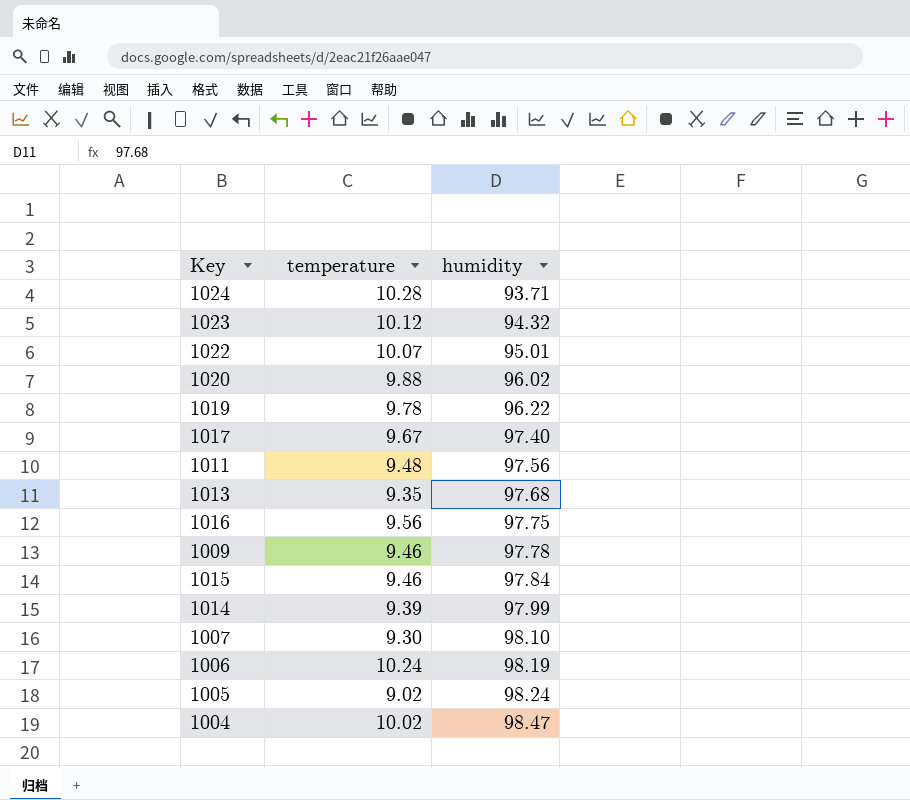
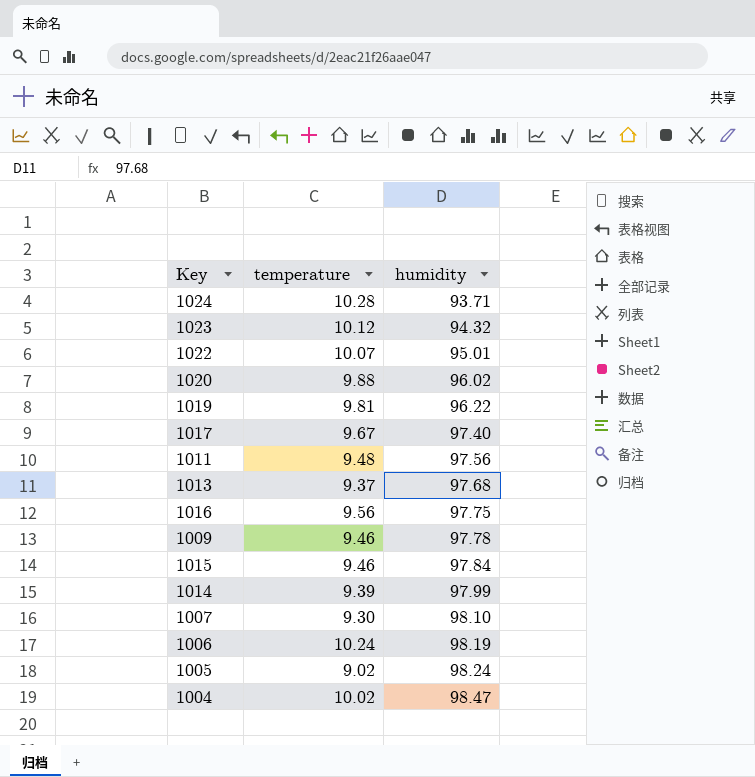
1019 | temperature: 9.78 -> 9.81
1013 | temperature: 9.35 -> 9.37

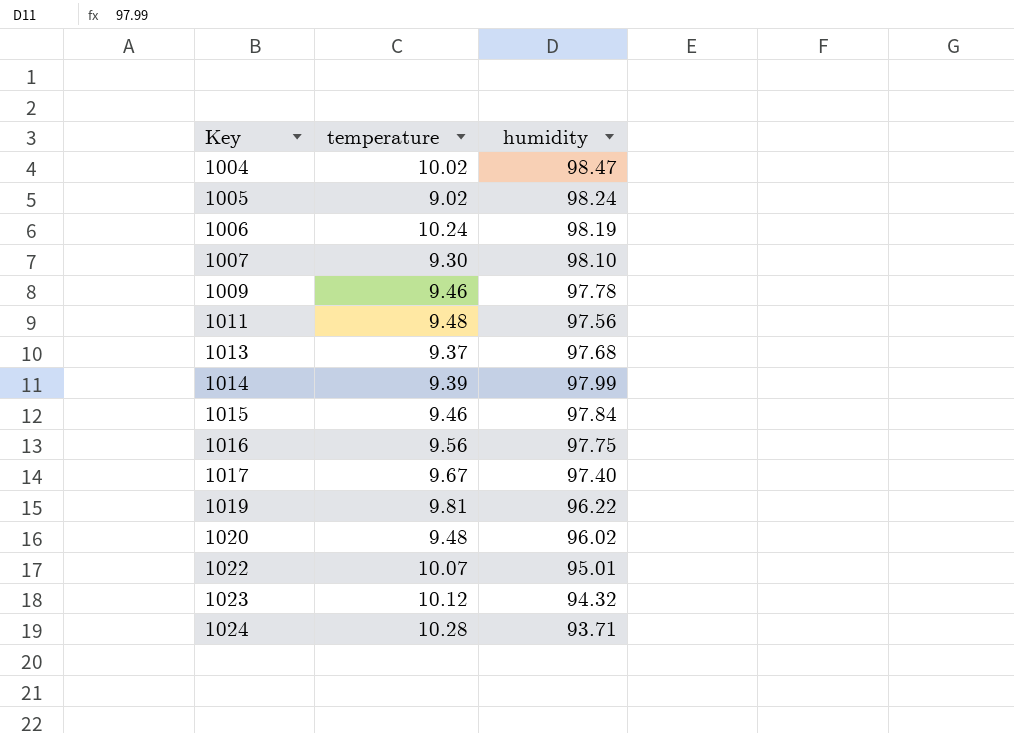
row order: humidity ascending -> Key ascending
1020 | temperature: 9.88 -> 9.48

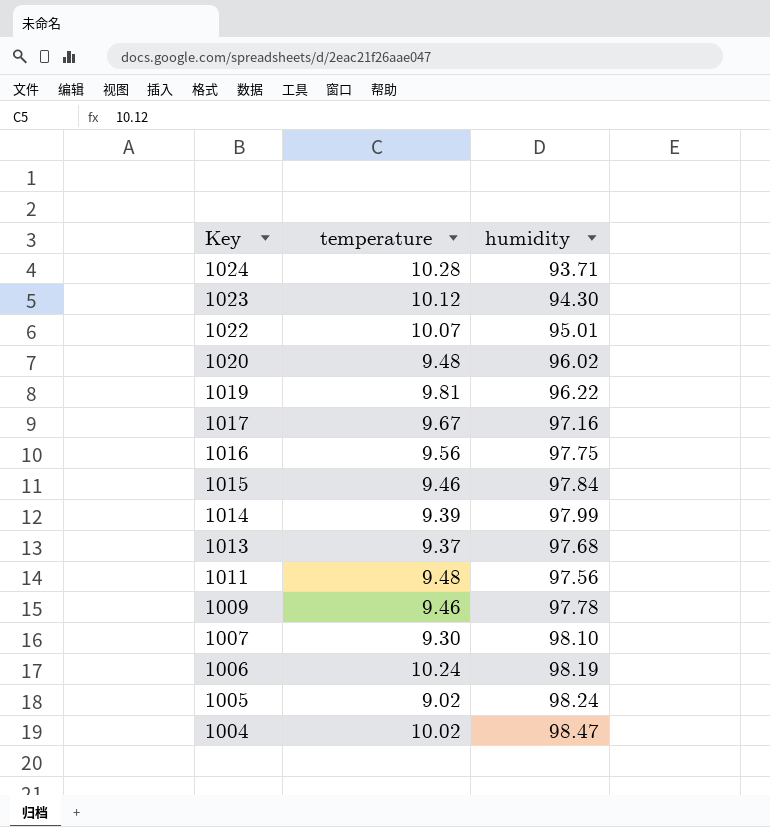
row order: Key ascending -> Key descending
1023 | humidity: 94.32 -> 94.30
1017 | humidity: 97.40 -> 97.16

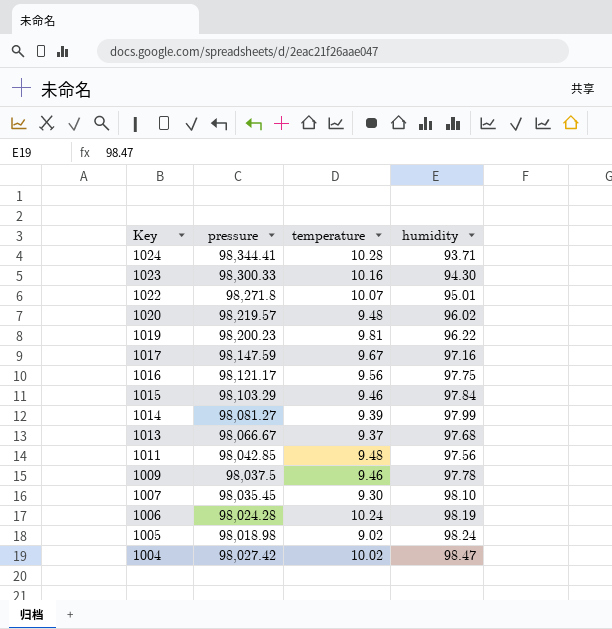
column pressure | position: none -> 2
1023 | temperature: 10.12 -> 10.16

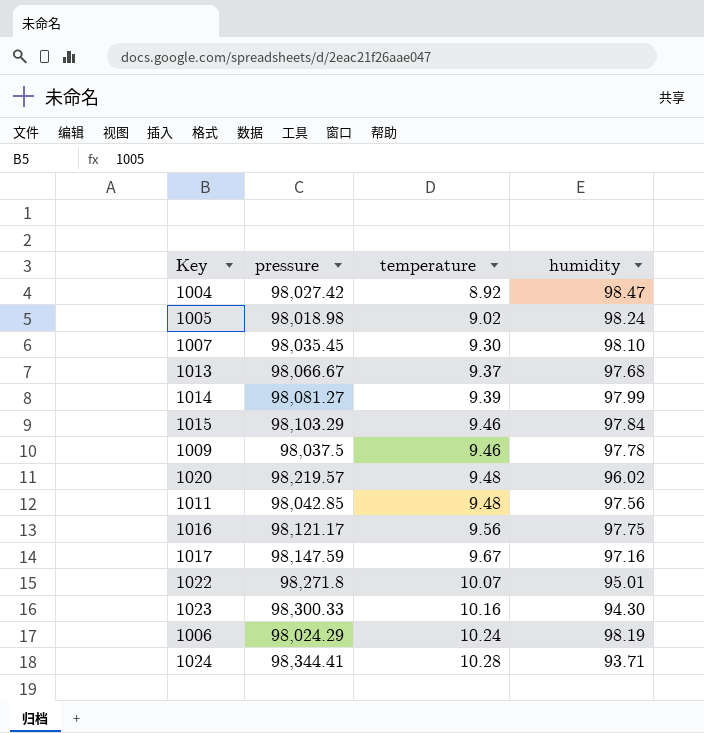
row order: Key descending -> temperature ascending
row 1019: 98,200.23 | 9.81 | 96.22 -> none
1004 | temperature: 10.02 -> 8.92
1006 | pressure: 98,024.28 -> 98,024.29

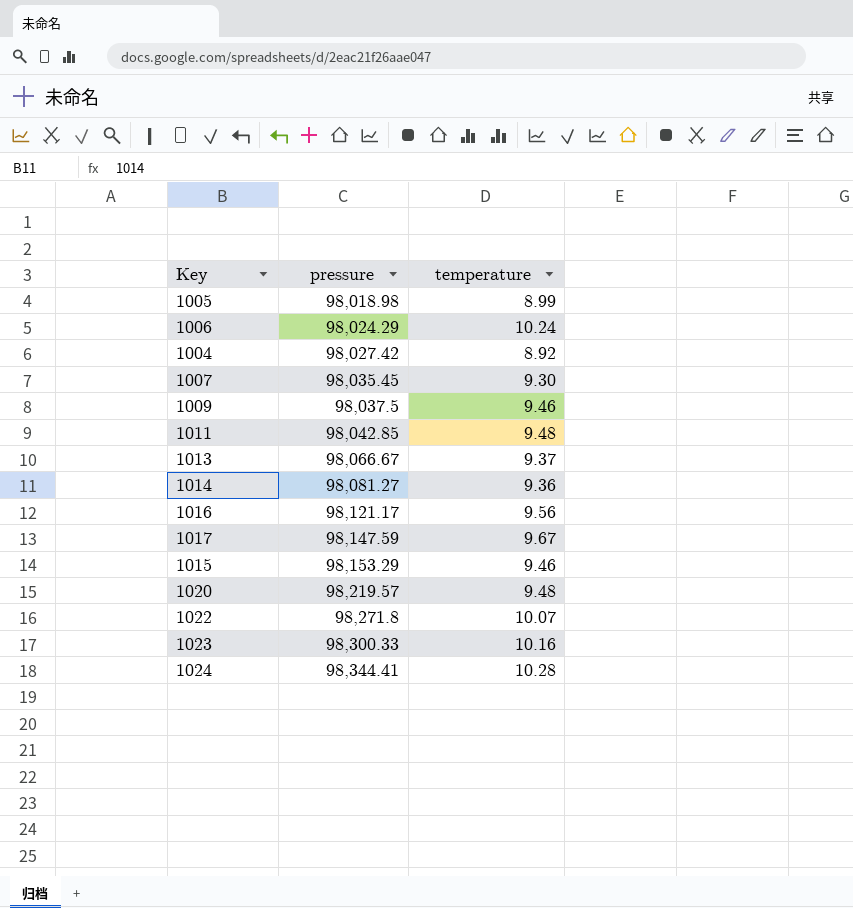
row order: temperature ascending -> pressure ascending
column humidity | position: 4 -> none
1005 | temperature: 9.02 -> 8.99
1014 | temperature: 9.39 -> 9.36
1015 | pressure: 98,103.29 -> 98,153.29

